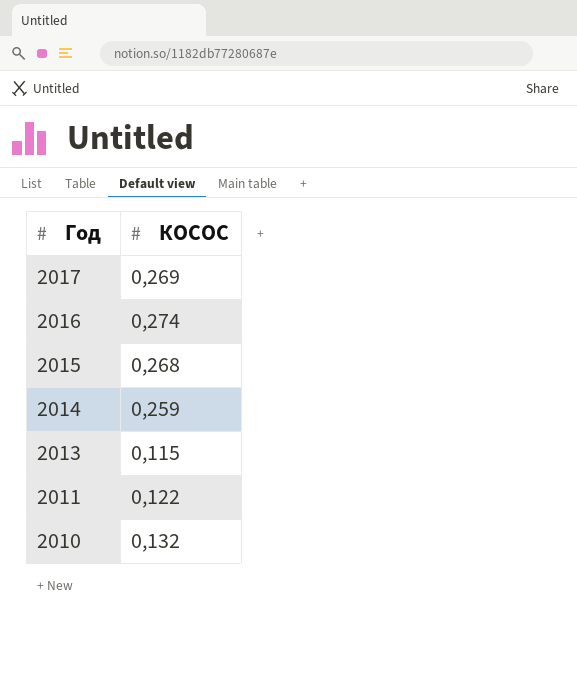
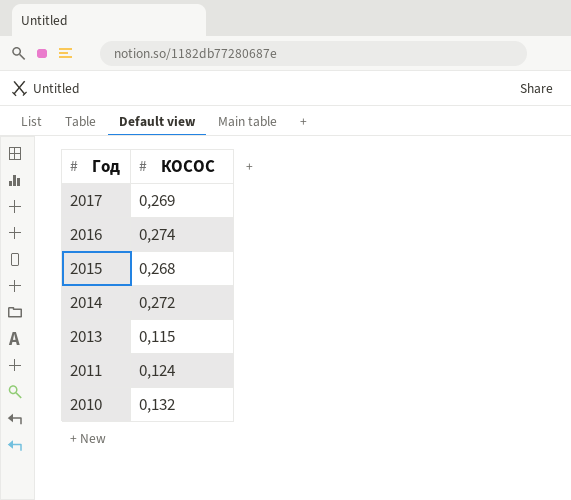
2014 | КОСОС: 0,259 -> 0,272
2011 | КОСОС: 0,122 -> 0,124

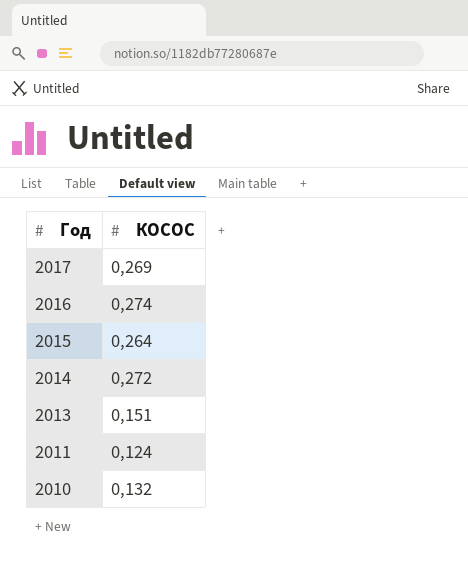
2015 | КОСОС: 0,268 -> 0,264
2013 | КОСОС: 0,115 -> 0,151

